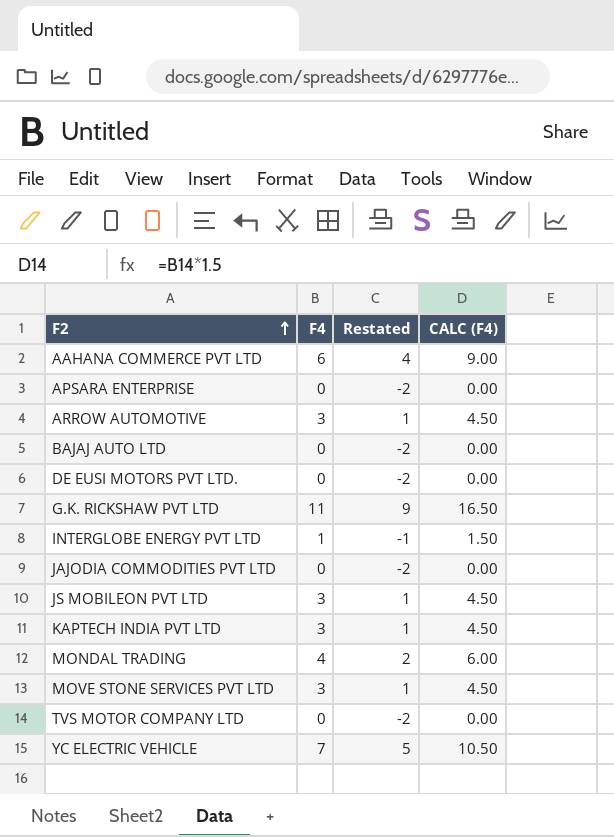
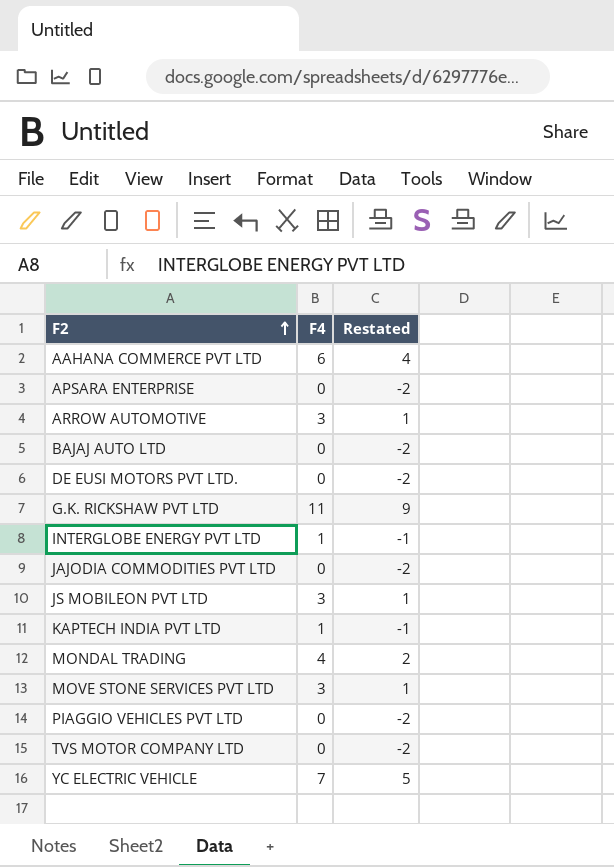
column CALC (F4) | formula: [F4] * 1.5 -> none
KAPTECH INDIA PVT LTD | F4: 3 -> 1
KAPTECH INDIA PVT LTD | Restated: 1 -> -1
row PIAGGIO VEHICLES PVT LTD: none -> 0 | -2

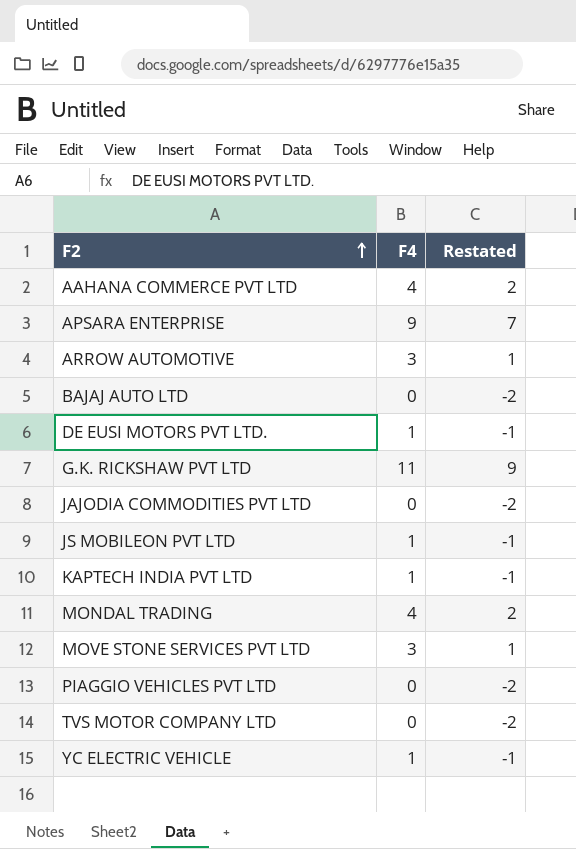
row INTERGLOBE ENERGY PVT LTD: 1 | -1 -> none
AAHANA COMMERCE PVT LTD | F4: 6 -> 4
AAHANA COMMERCE PVT LTD | Restated: 4 -> 2
APSARA ENTERPRISE | F4: 0 -> 9
APSARA ENTERPRISE | Restated: -2 -> 7
DE EUSI MOTORS PVT LTD. | F4: 0 -> 1
DE EUSI MOTORS PVT LTD. | Restated: -2 -> -1
JS MOBILEON PVT LTD | F4: 3 -> 1
JS MOBILEON PVT LTD | Restated: 1 -> -1
YC ELECTRIC VEHICLE | F4: 7 -> 1
YC ELECTRIC VEHICLE | Restated: 5 -> -1

